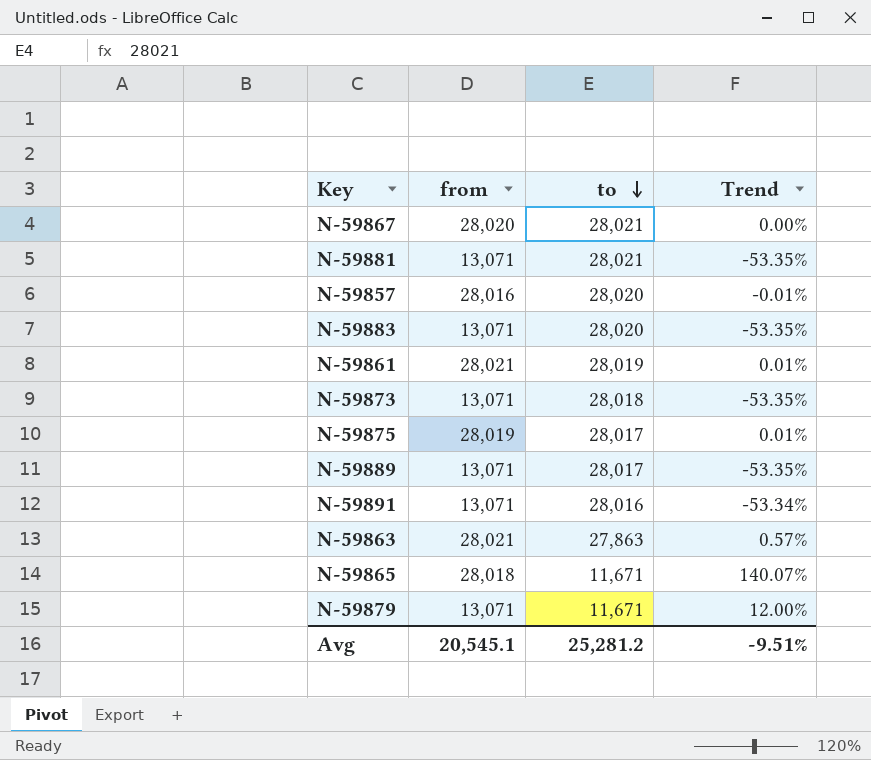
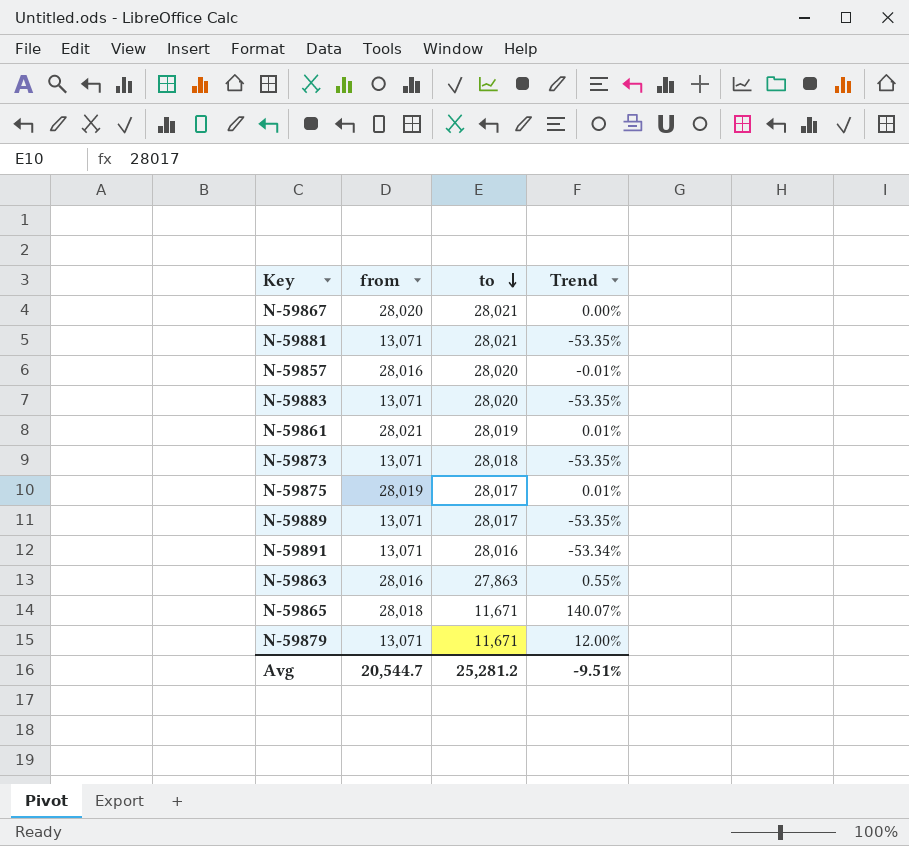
N-59863 | from: 28,021 -> 28,016
N-59863 | Trend: 0.57% -> 0.55%
Avg | from: 20,545.1 -> 20,544.7

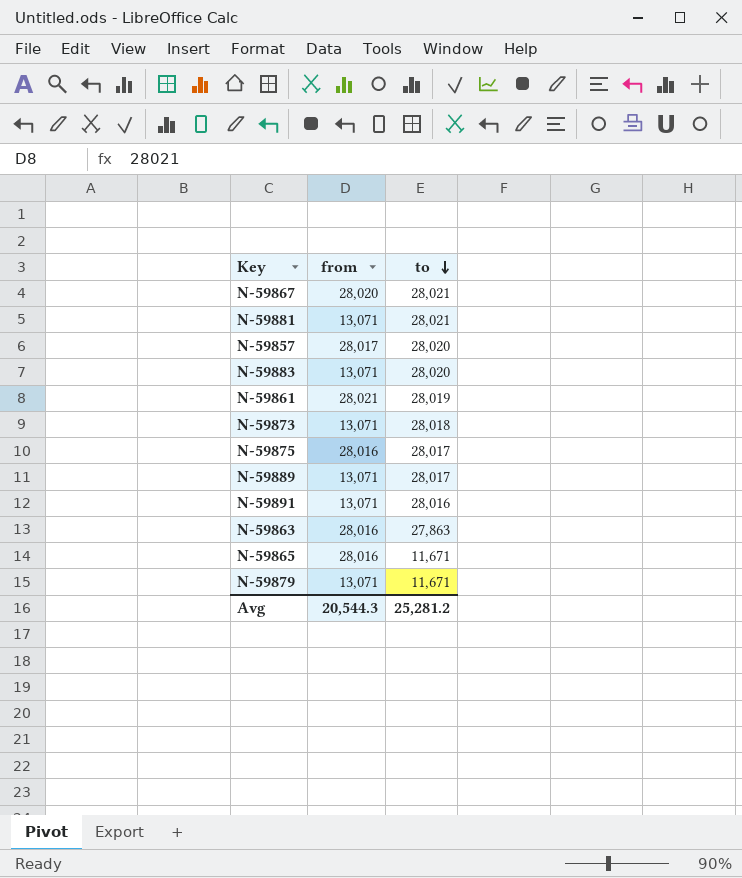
column Trend | formula: ([from] - [to]) / [to] -> none
N-59857 | from: 28,016 -> 28,017
N-59875 | from: 28,019 -> 28,016
N-59865 | from: 28,018 -> 28,016
Avg | from: 20,544.7 -> 20,544.3

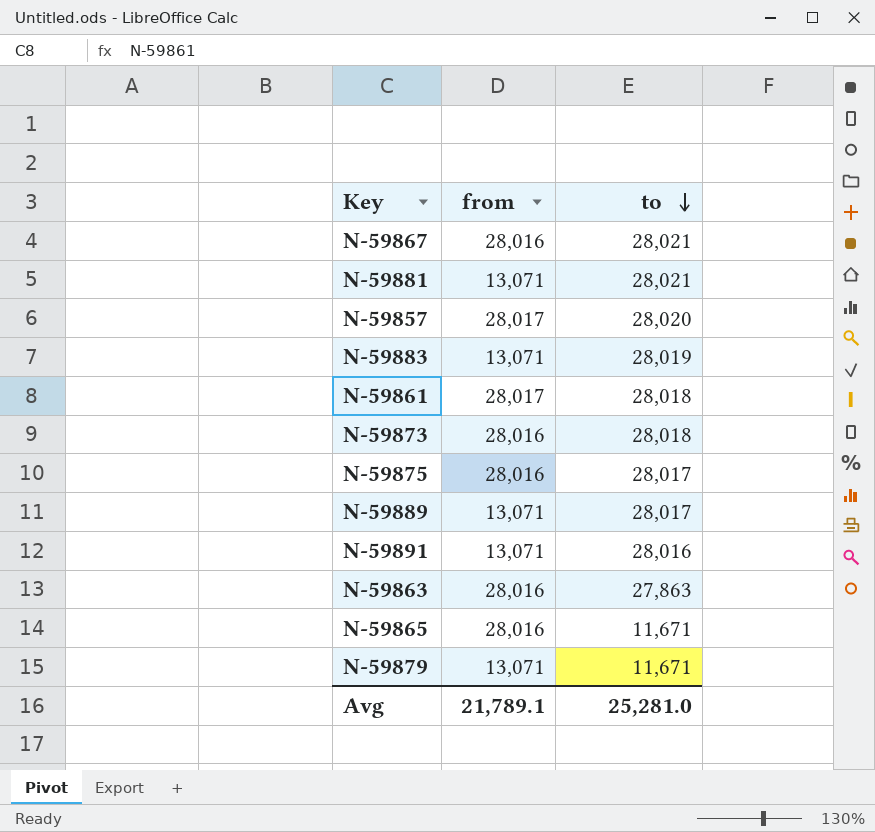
N-59867 | from: 28,020 -> 28,016
N-59883 | to: 28,020 -> 28,019
N-59861 | from: 28,021 -> 28,017
N-59861 | to: 28,019 -> 28,018
N-59873 | from: 13,071 -> 28,016
Avg | from: 20,544.3 -> 21,789.1
Avg | to: 25,281.2 -> 25,281.0

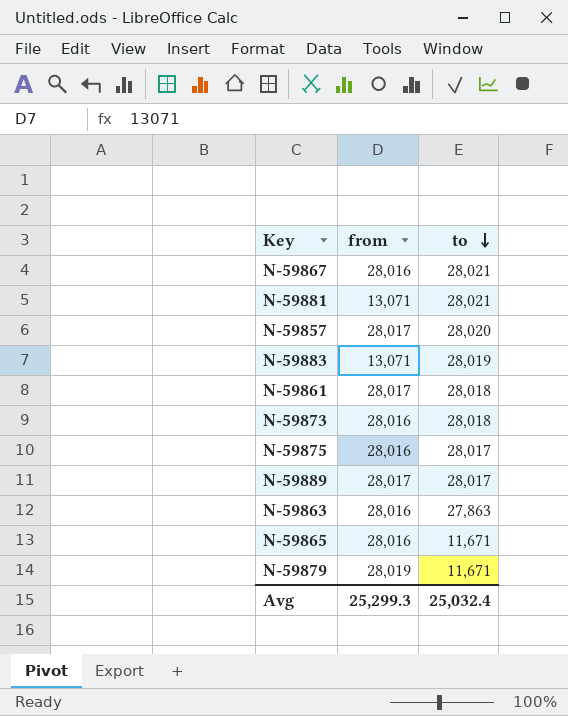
row N-59891: 13,071 | 28,016 -> none
N-59889 | from: 13,071 -> 28,017
N-59879 | from: 13,071 -> 28,019
Avg | from: 21,789.1 -> 25,299.3
Avg | to: 25,281.0 -> 25,032.4

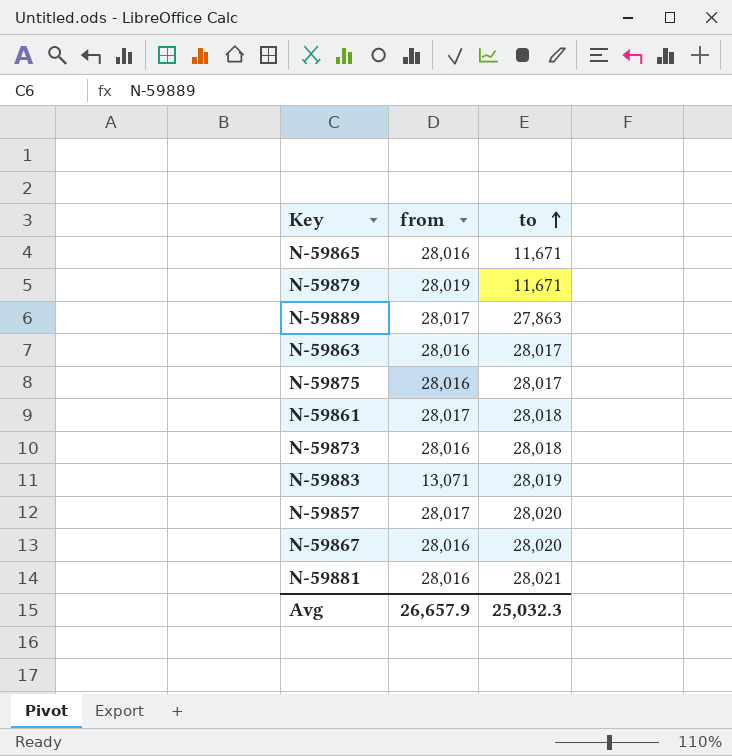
row order: to descending -> to ascending
N-59889 | to: 28,017 -> 27,863
N-59863 | to: 27,863 -> 28,017
N-59867 | to: 28,021 -> 28,020
N-59881 | from: 13,071 -> 28,016
Avg | from: 25,299.3 -> 26,657.9
Avg | to: 25,032.4 -> 25,032.3

